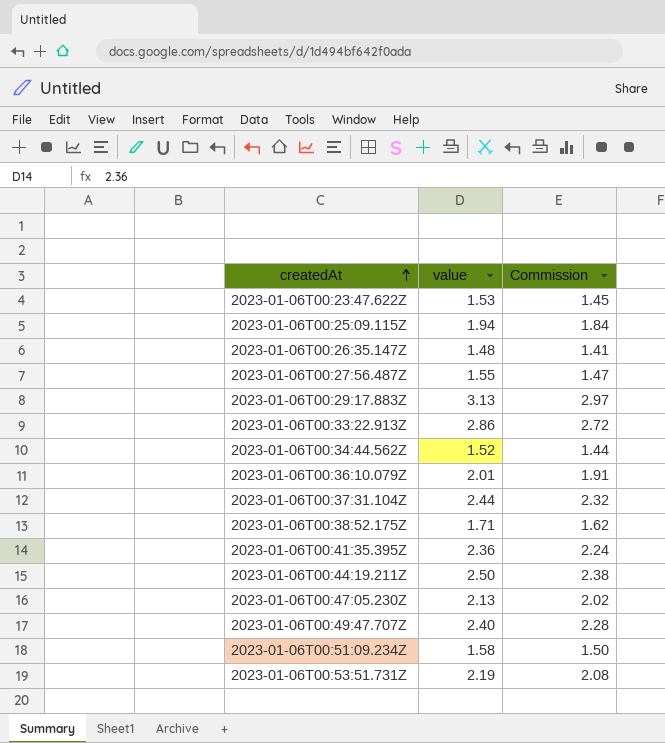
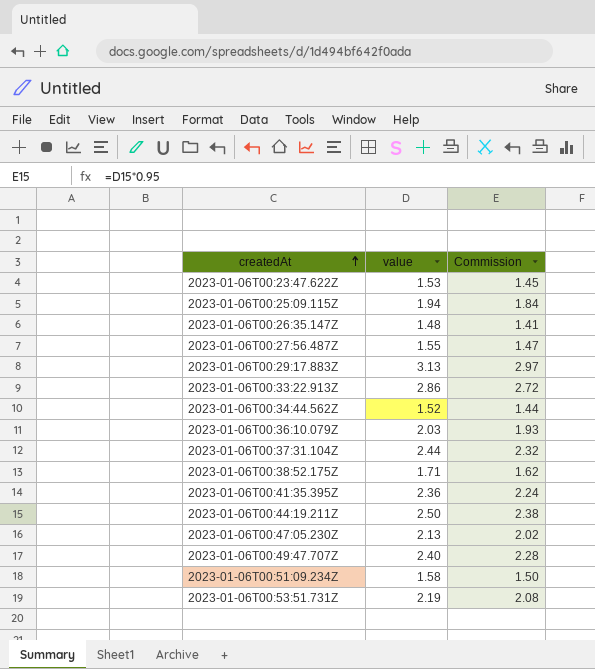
2023-01-06T00:36:10.079Z | value: 2.01 -> 2.03
2023-01-06T00:36:10.079Z | Commission: 1.91 -> 1.93

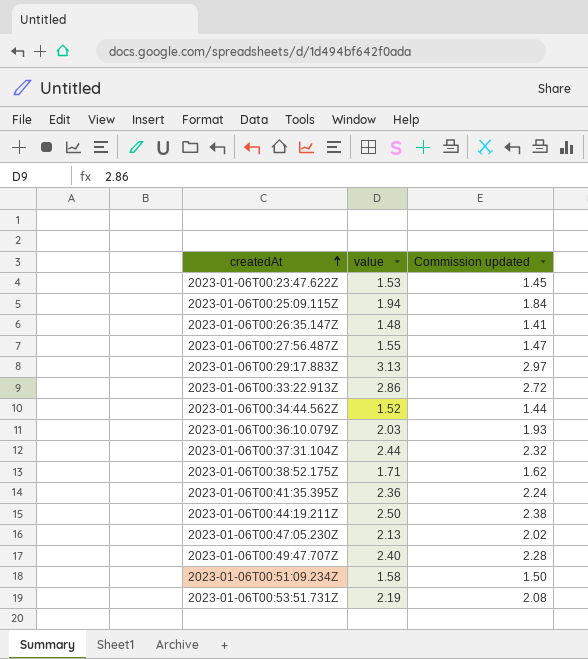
column name: Commission -> Commission updated

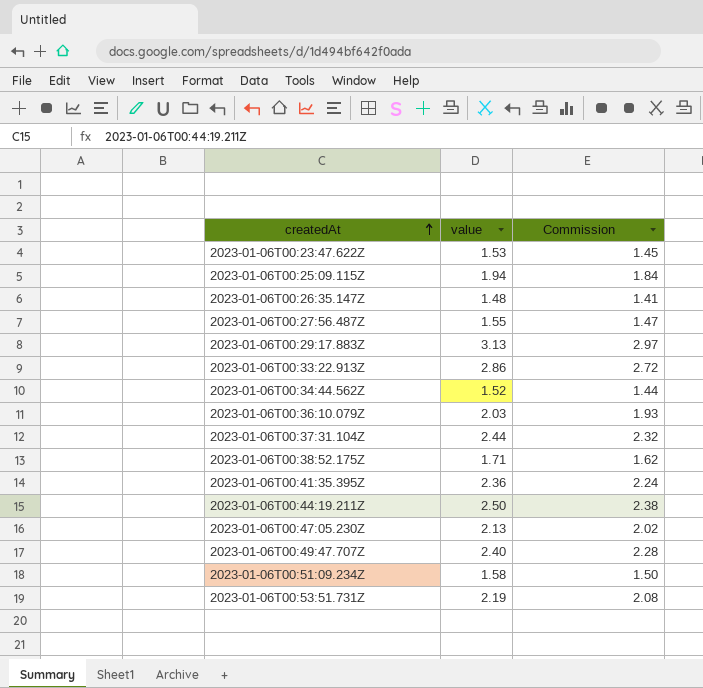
column name: Commission updated -> Commission

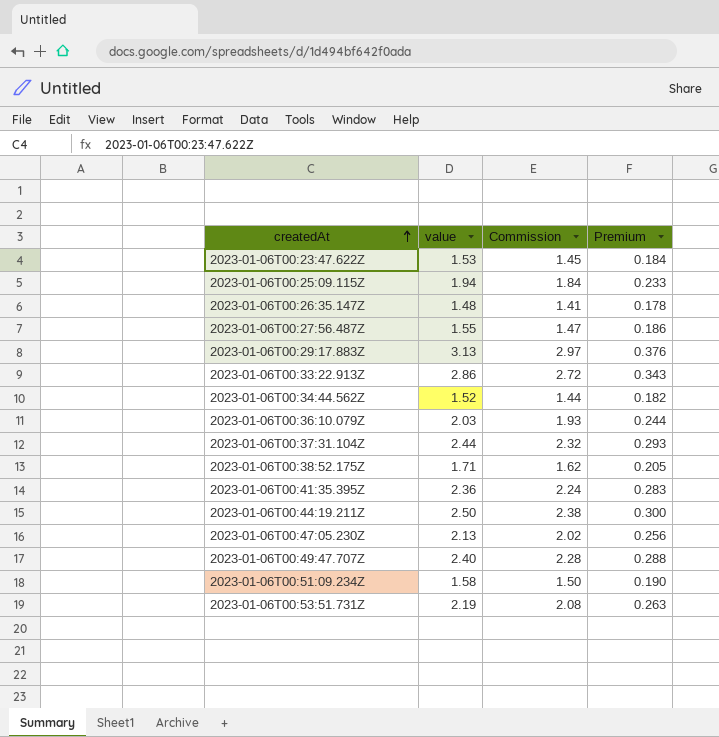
column Premium | formula: none -> [value] * 0.12

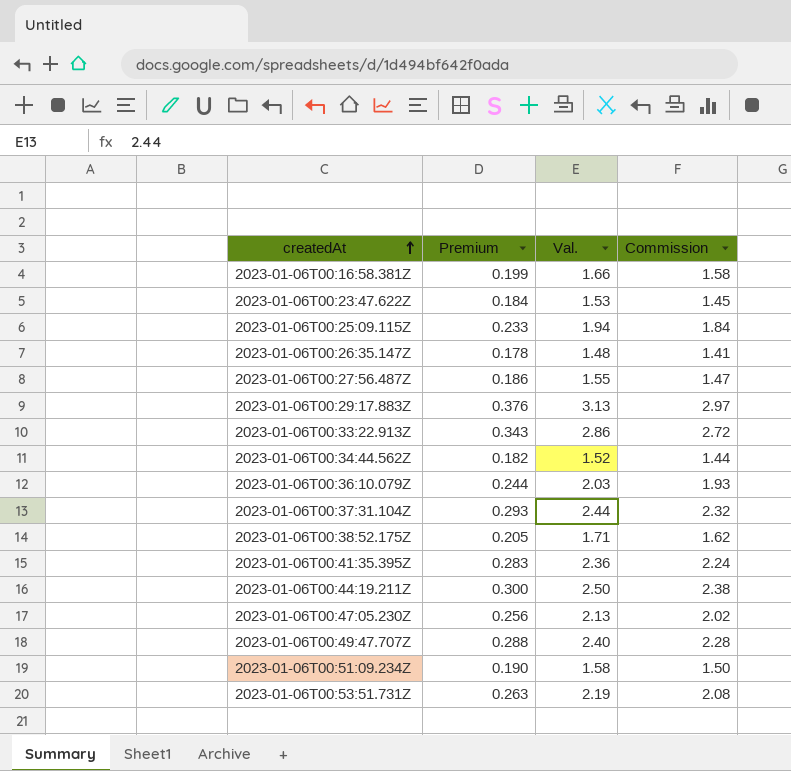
column Premium | position: 4 -> 2
column name: value -> Val.
row 2023-01-06T00:16:58.381Z: none -> 0.199 | 1.66 | 1.58

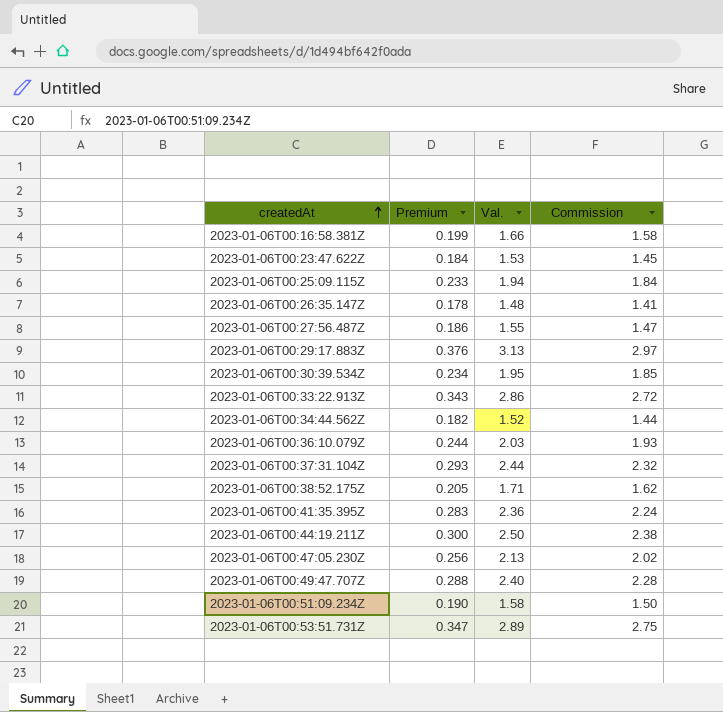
row 2023-01-06T00:30:39.534Z: none -> 0.234 | 1.95 | 1.85
2023-01-06T00:53:51.731Z | Premium: 0.263 -> 0.347
2023-01-06T00:53:51.731Z | Val.: 2.19 -> 2.89
2023-01-06T00:53:51.731Z | Commission: 2.08 -> 2.75

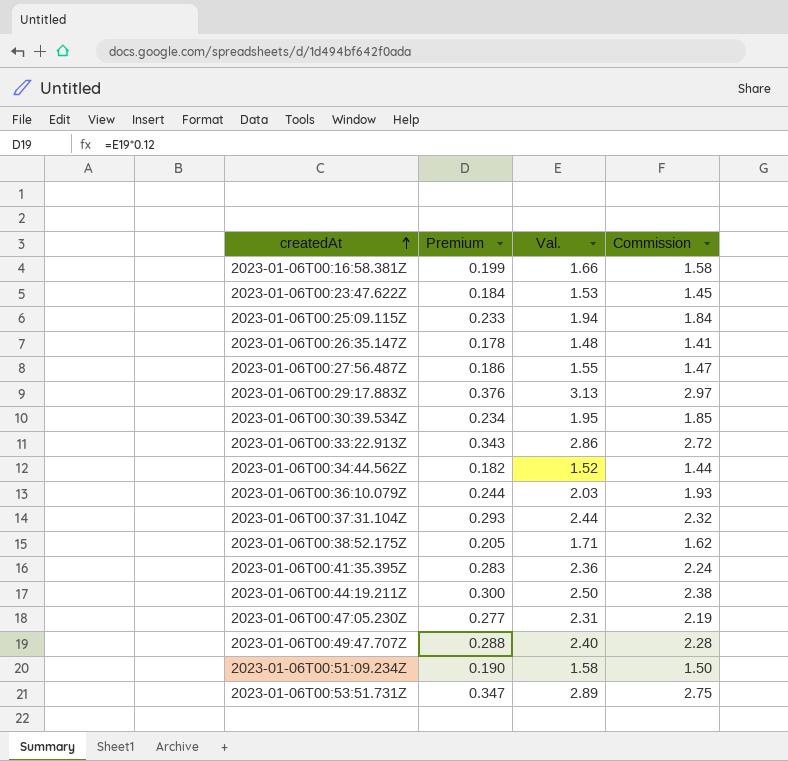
2023-01-06T00:47:05.230Z | Premium: 0.256 -> 0.277
2023-01-06T00:47:05.230Z | Val.: 2.13 -> 2.31
2023-01-06T00:47:05.230Z | Commission: 2.02 -> 2.19

